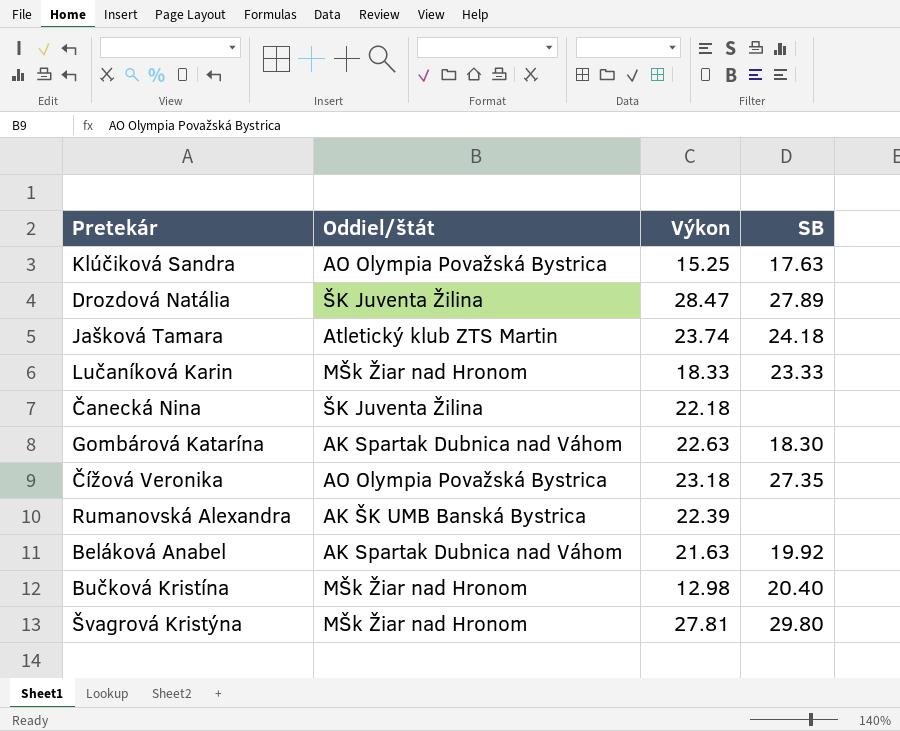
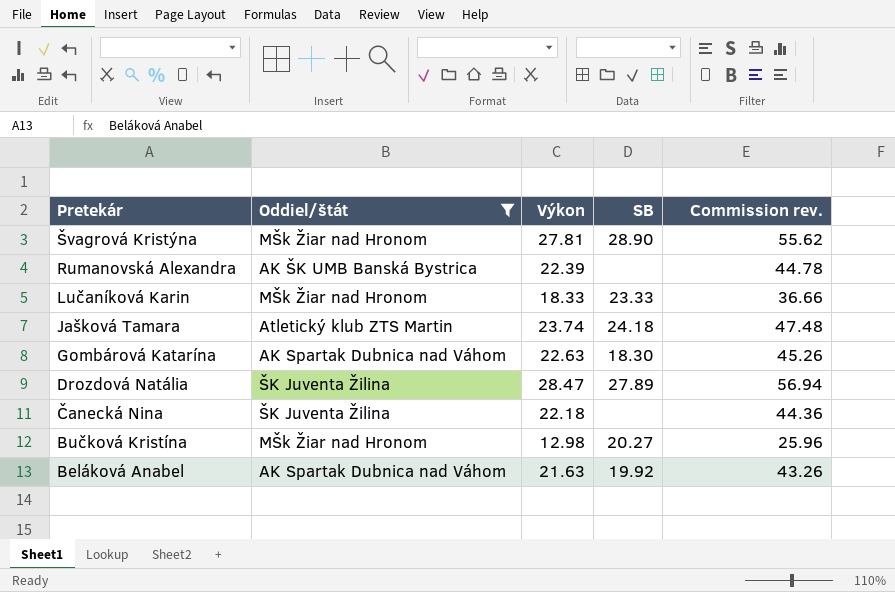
filter: none -> Oddiel/štát != AO Olympia Považská Bystrica
row order: none -> Pretekár descending
column Commission rev. | formula: none -> [Výkon] * 2
Švagrová Kristýna | SB: 29.80 -> 28.90
Bučková Kristína | SB: 20.40 -> 20.27

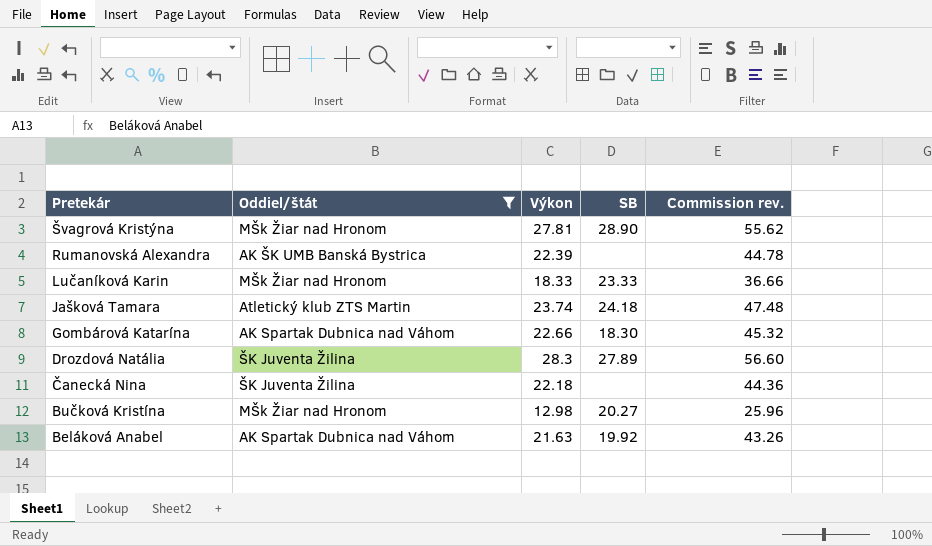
Gombárová Katarína | Výkon: 22.63 -> 22.66
Gombárová Katarína | Commission rev.: 45.26 -> 45.32
Drozdová Natália | Výkon: 28.47 -> 28.3
Drozdová Natália | Commission rev.: 56.94 -> 56.60

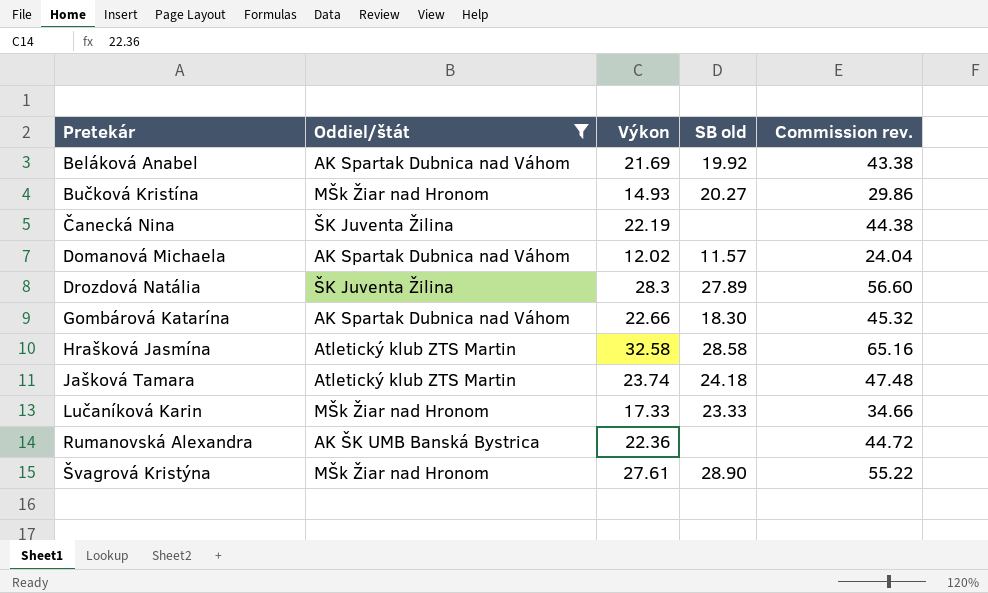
row order: Pretekár descending -> Pretekár ascending
column name: SB -> SB old
Beláková Anabel | Výkon: 21.63 -> 21.69
Beláková Anabel | Commission rev.: 43.26 -> 43.38
Bučková Kristína | Výkon: 12.98 -> 14.93
Bučková Kristína | Commission rev.: 25.96 -> 29.86
Čanecká Nina | Výkon: 22.18 -> 22.19
Čanecká Nina | Commission rev.: 44.36 -> 44.38
row Domanová Michaela: none -> AK Spartak Dubnica nad Váhom | 12.02 | 11.57 | 24.04
row Hrašková Jasmína: none -> Atletický klub ZTS Martin | 32.58 | 28.58 | 65.16
Lučaníková Karin | Výkon: 18.33 -> 17.33
Lučaníková Karin | Commission rev.: 36.66 -> 34.66
Rumanovská Alexandra | Výkon: 22.39 -> 22.36
Rumanovská Alexandra | Commission rev.: 44.78 -> 44.72
Švagrová Kristýna | Výkon: 27.81 -> 27.61
Švagrová Kristýna | Commission rev.: 55.62 -> 55.22

